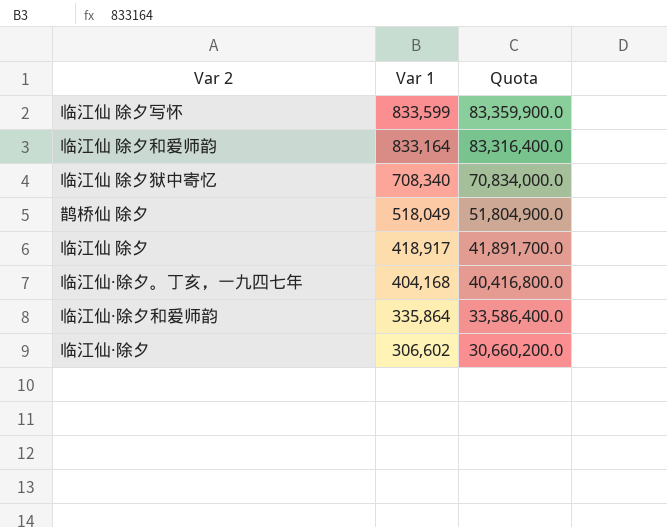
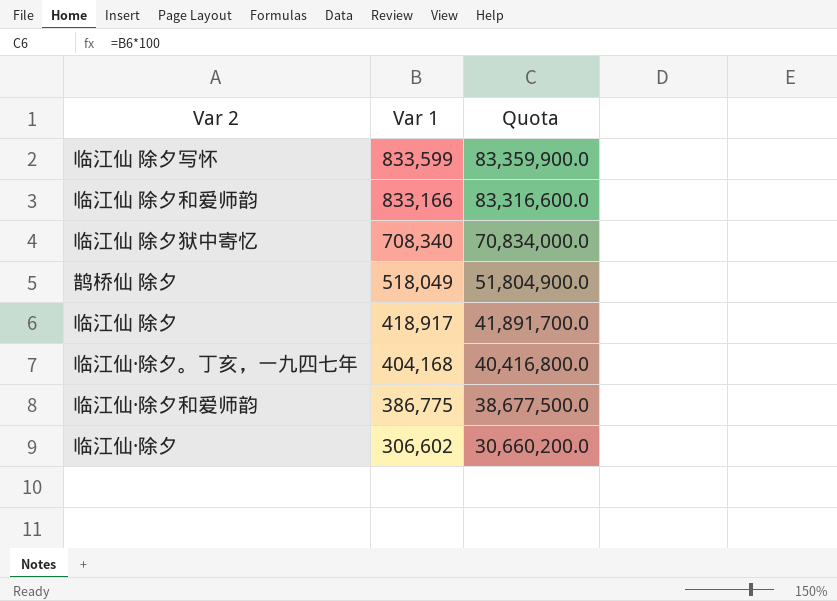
临江仙 除夕和爱师韵 | Var 1: 833,164 -> 833,166
临江仙 除夕和爱师韵 | Quota: 83,316,400.0 -> 83,316,600.0
临江仙·除夕和爱师韵 | Var 1: 335,864 -> 386,775
临江仙·除夕和爱师韵 | Quota: 33,586,400.0 -> 38,677,500.0

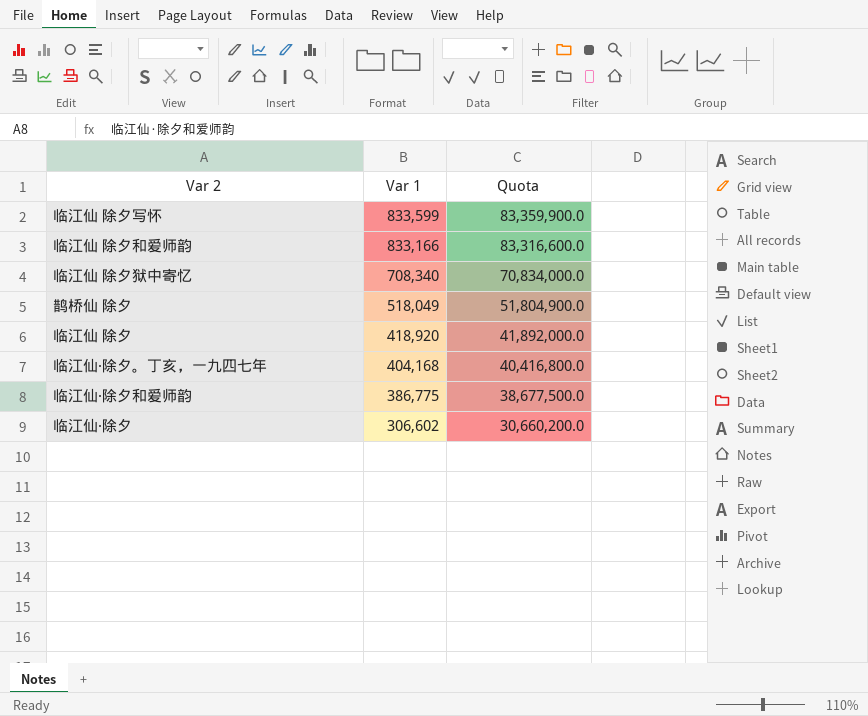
临江仙 除夕 | Var 1: 418,917 -> 418,920
临江仙 除夕 | Quota: 41,891,700.0 -> 41,892,000.0

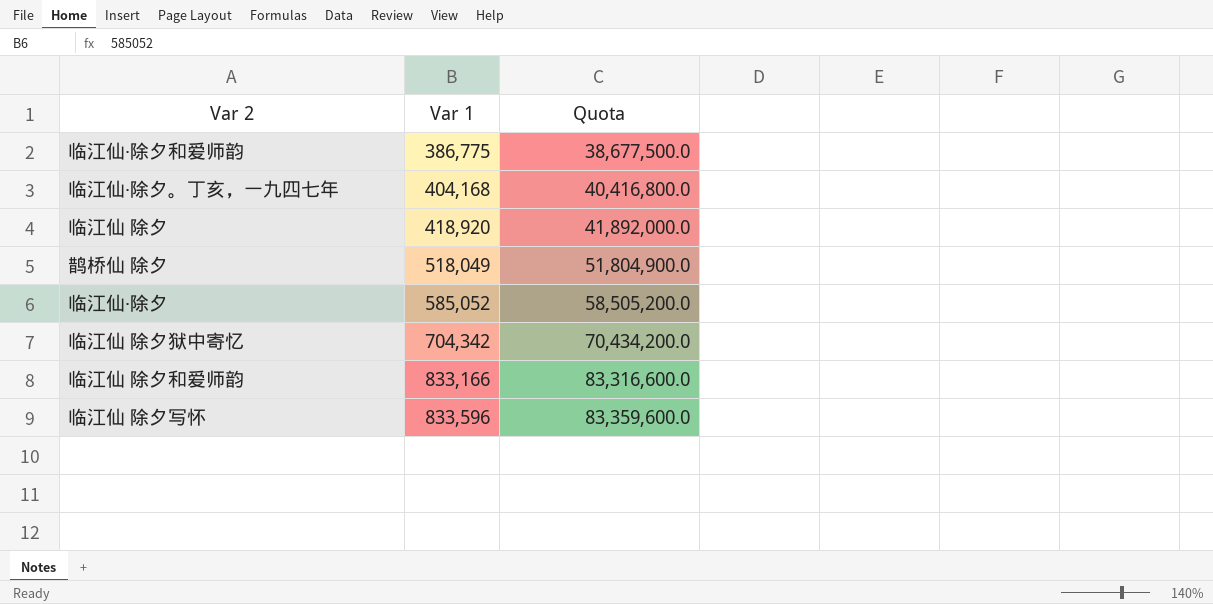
row order: Var 1 descending -> Var 1 ascending
临江仙·除夕 | Var 1: 306,602 -> 585,052
临江仙·除夕 | Quota: 30,660,200.0 -> 58,505,200.0
临江仙 除夕狱中寄忆 | Var 1: 708,340 -> 704,342
临江仙 除夕狱中寄忆 | Quota: 70,834,000.0 -> 70,434,200.0
临江仙 除夕写怀 | Var 1: 833,599 -> 833,596
临江仙 除夕写怀 | Quota: 83,359,900.0 -> 83,359,600.0

